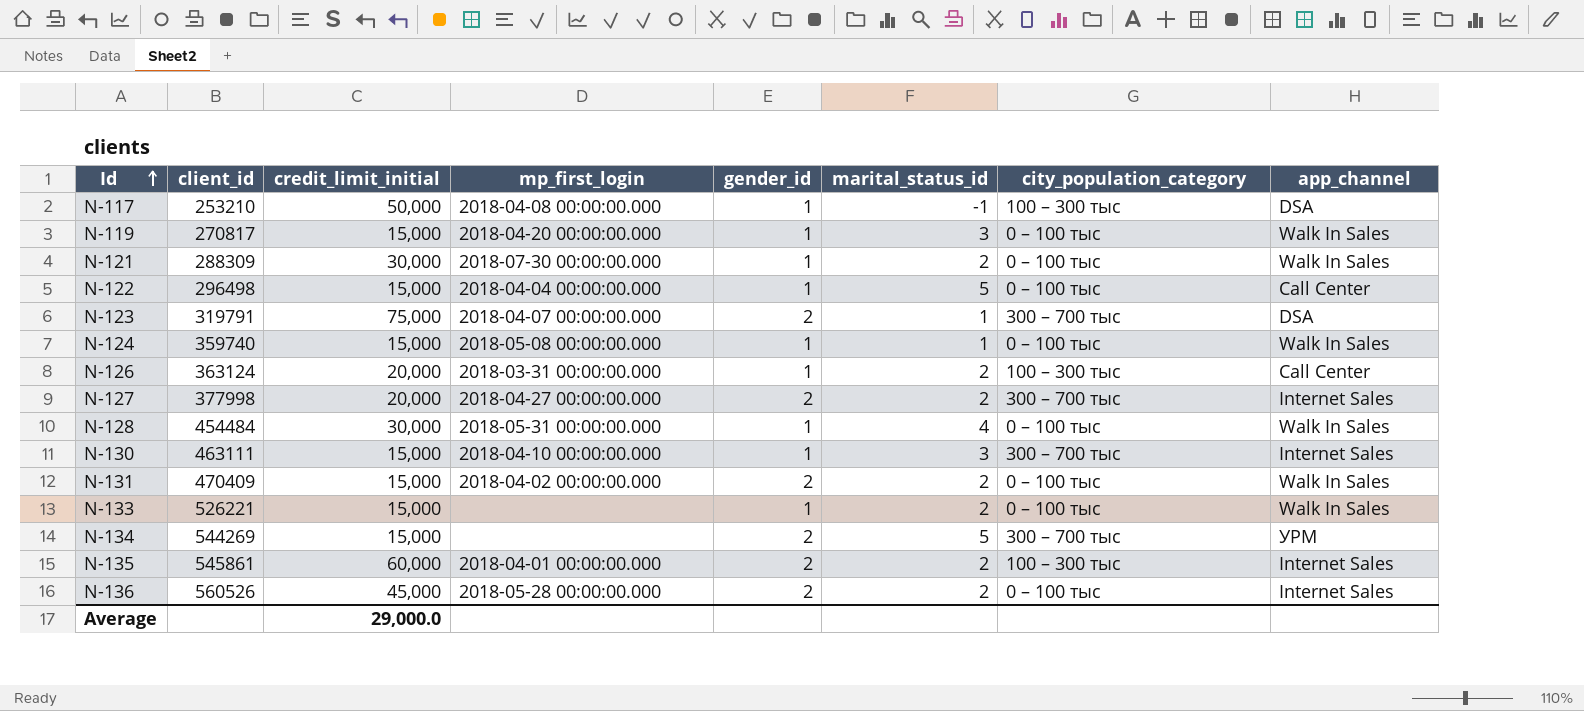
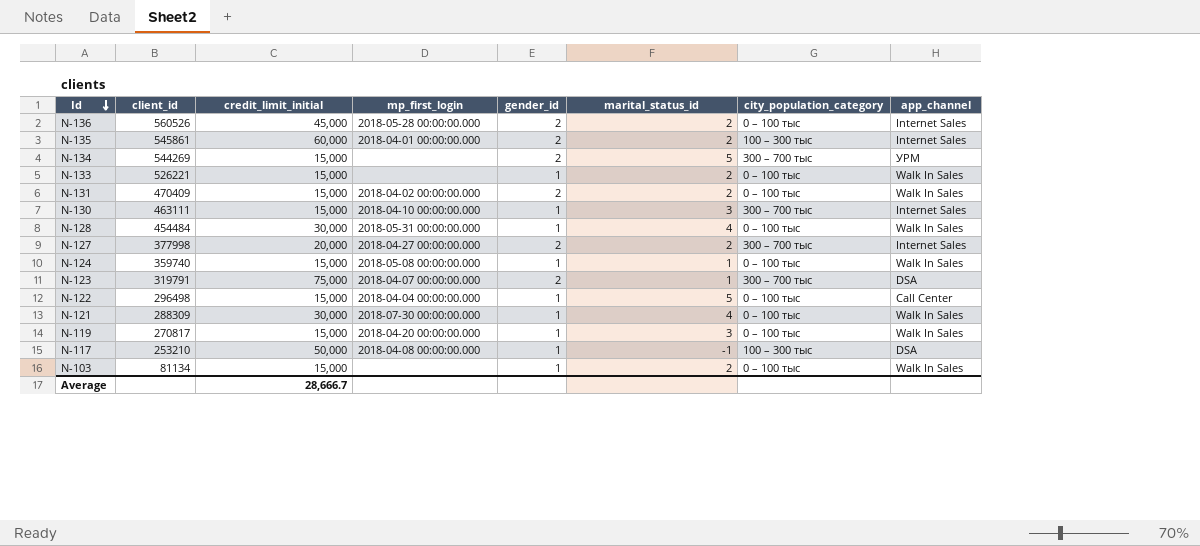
row order: Id ascending -> Id descending
row N-126: 363124 | 20,000 | 2018-03-31 00:00:00.000 | 1 | 2 | 100 – 300 тыс | Call Center -> none
N-121 | marital_status_id: 2 -> 4
row N-103: none -> 81134 | 15,000 | none | 1 | 2 | 0 – 100 тыс | Walk In Sales
Average | credit_limit_initial: 29,000.0 -> 28,666.7

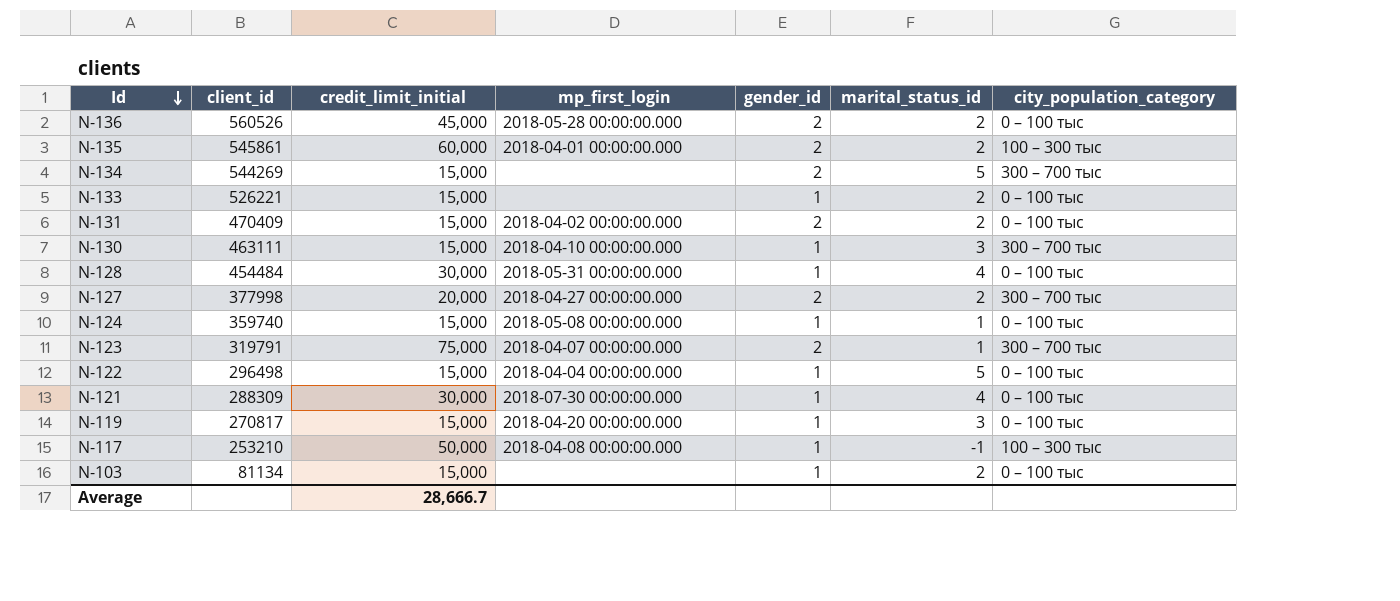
column app_channel | position: 8 -> none

